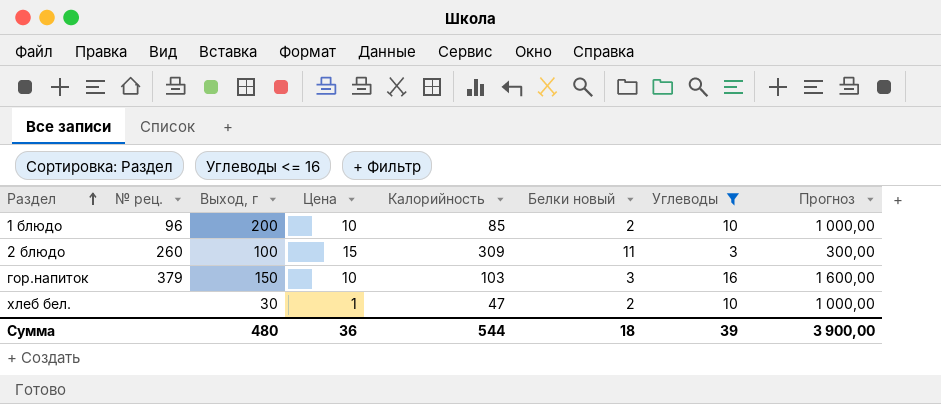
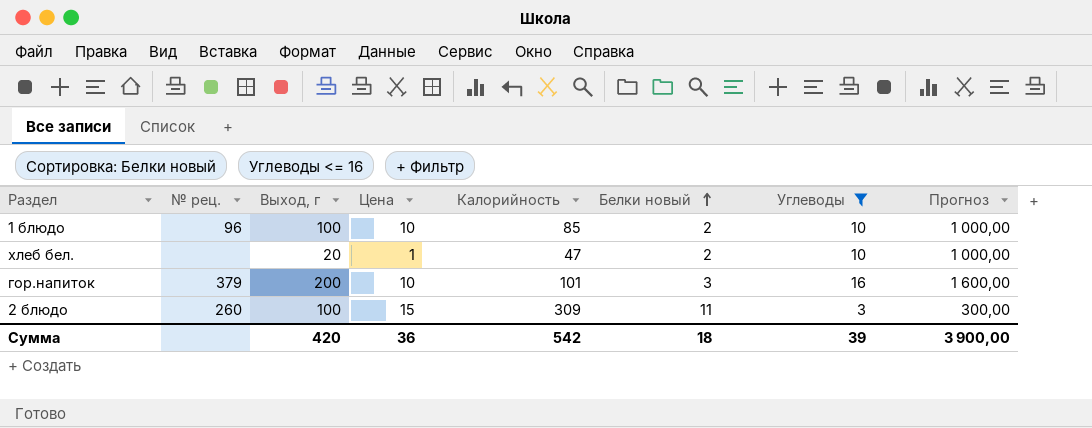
row order: Раздел ascending -> Белки новый ascending
1 блюдо | Выход, г: 200 -> 100
хлеб бел. | Выход, г: 30 -> 20
гор.напиток | Выход, г: 150 -> 200
гор.напиток | Калорийность: 103 -> 101
Сумма | Выход, г: 480 -> 420
Сумма | Калорийность: 544 -> 542

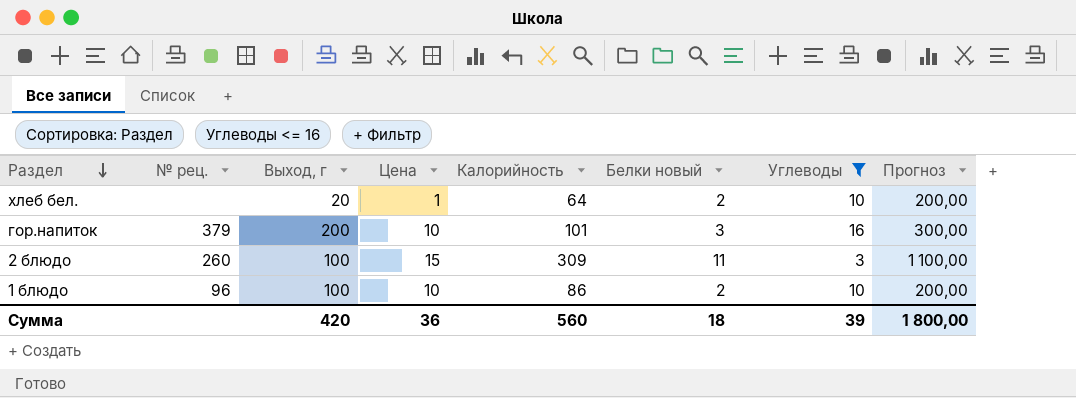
row order: Белки новый ascending -> Раздел descending
column Прогноз | formula: [Углеводы] * 100 -> [Белки новый] * 100
хлеб бел. | Калорийность: 47 -> 64
1 блюдо | Калорийность: 85 -> 86
Сумма | Калорийность: 542 -> 560
Сумма | Прогноз: 3 900,00 -> 1 800,00

